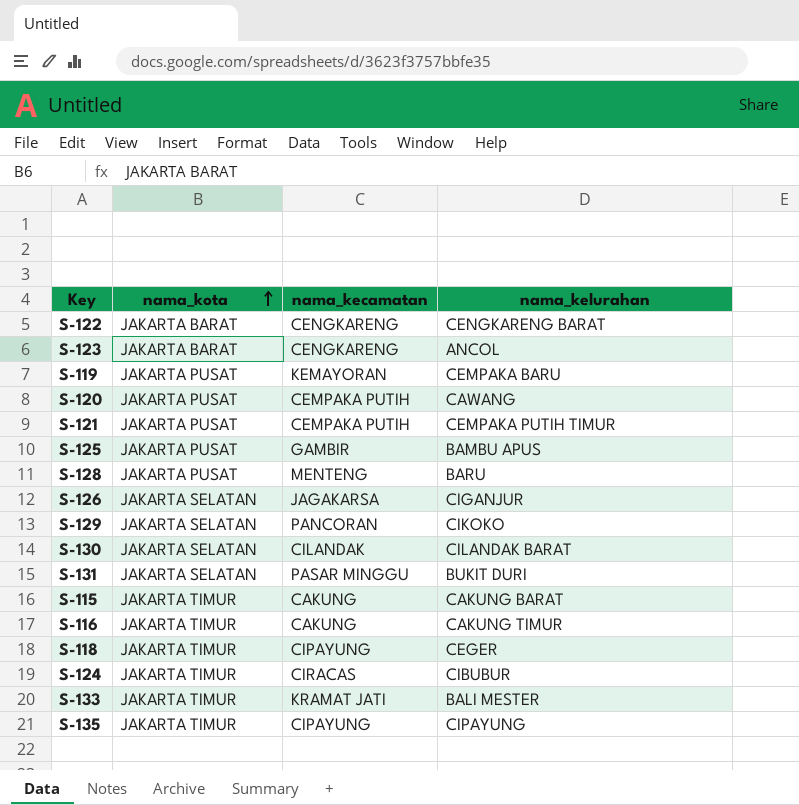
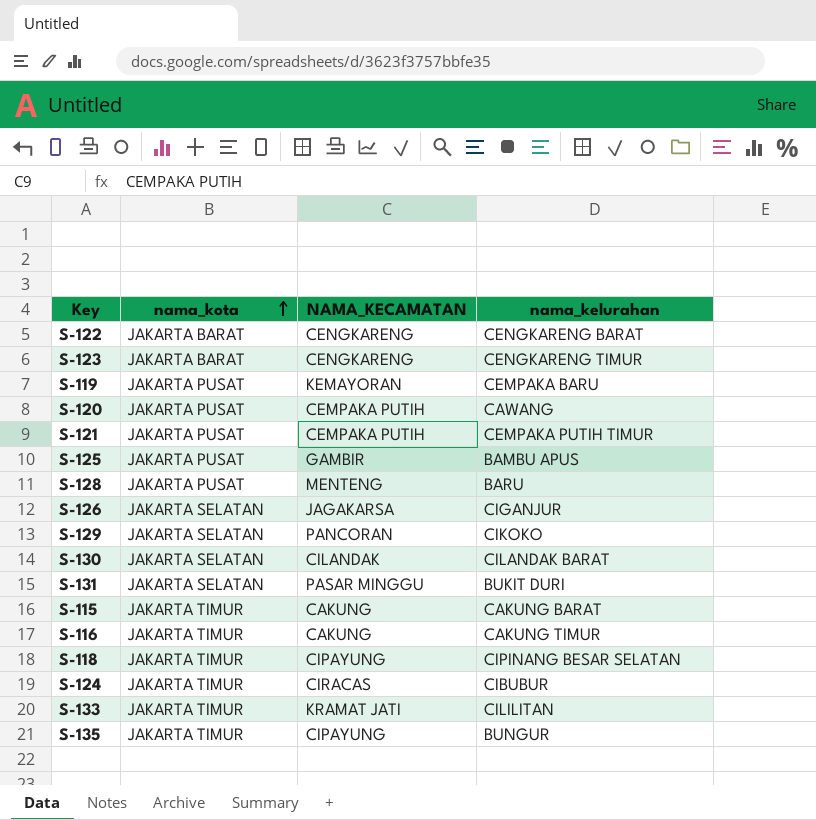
column name: nama_kecamatan -> NAMA_KECAMATAN
S-123 | nama_kelurahan: ANCOL -> CENGKARENG TIMUR
S-118 | nama_kelurahan: CEGER -> CIPINANG BESAR SELATAN
S-133 | nama_kelurahan: BALI MESTER -> CILILITAN
S-135 | nama_kelurahan: CIPAYUNG -> BUNGUR

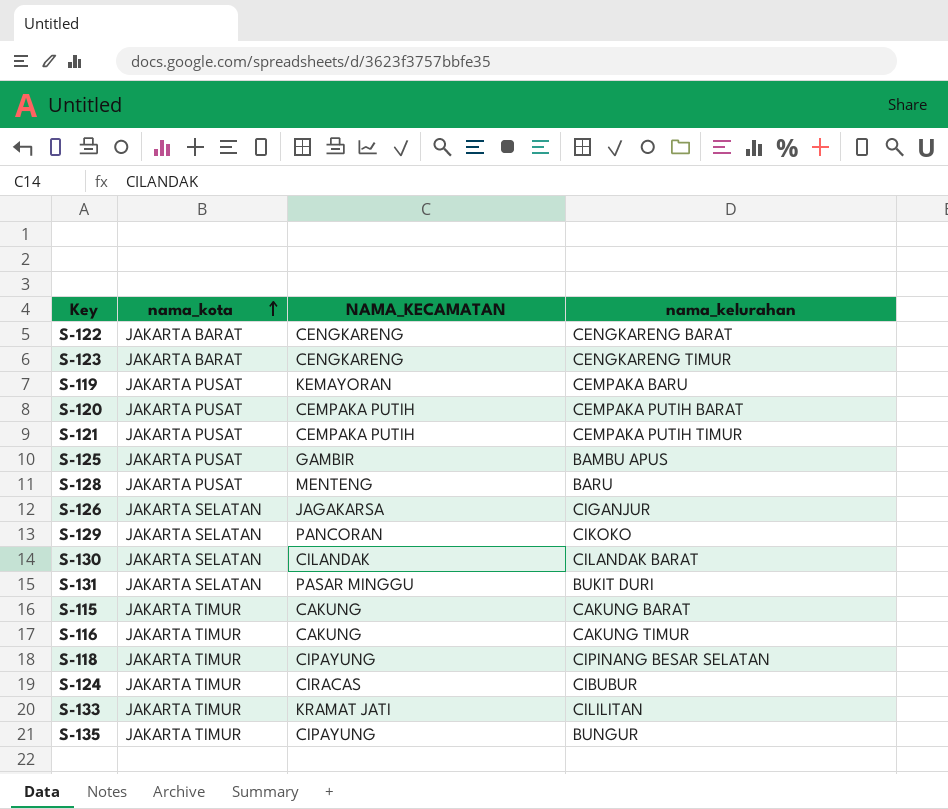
S-120 | nama_kelurahan: CAWANG -> CEMPAKA PUTIH BARAT

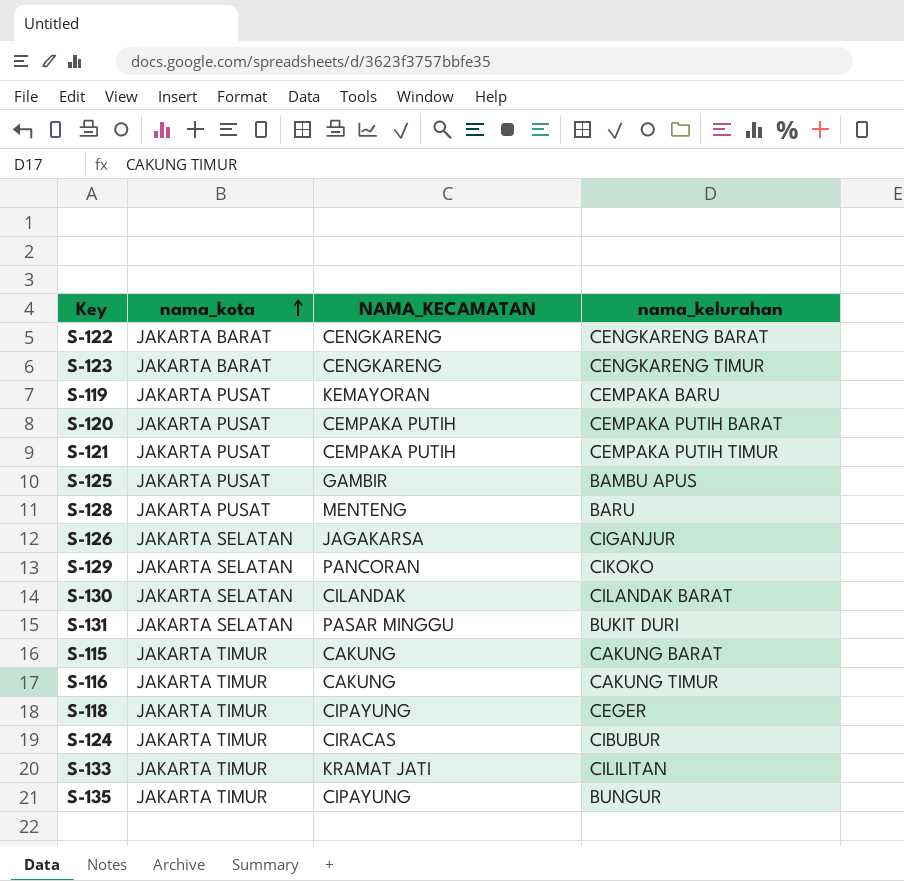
S-118 | nama_kelurahan: CIPINANG BESAR SELATAN -> CEGER

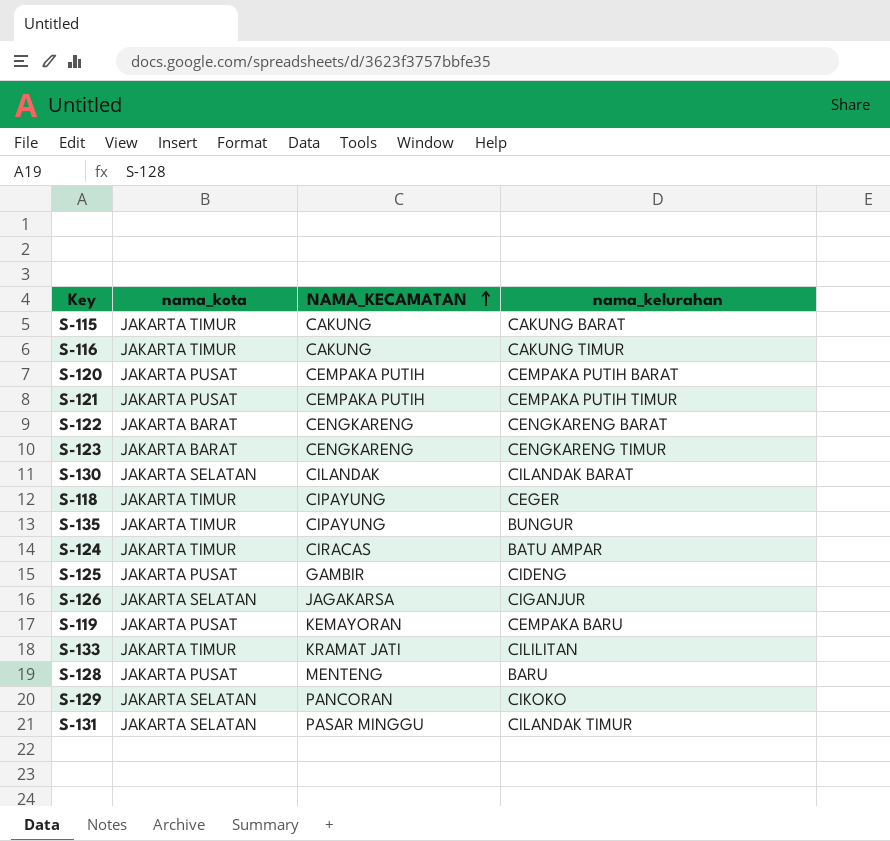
row order: nama_kota ascending -> NAMA_KECAMATAN ascending
S-124 | nama_kelurahan: CIBUBUR -> BATU AMPAR
S-125 | nama_kelurahan: BAMBU APUS -> CIDENG
S-131 | nama_kelurahan: BUKIT DURI -> CILANDAK TIMUR

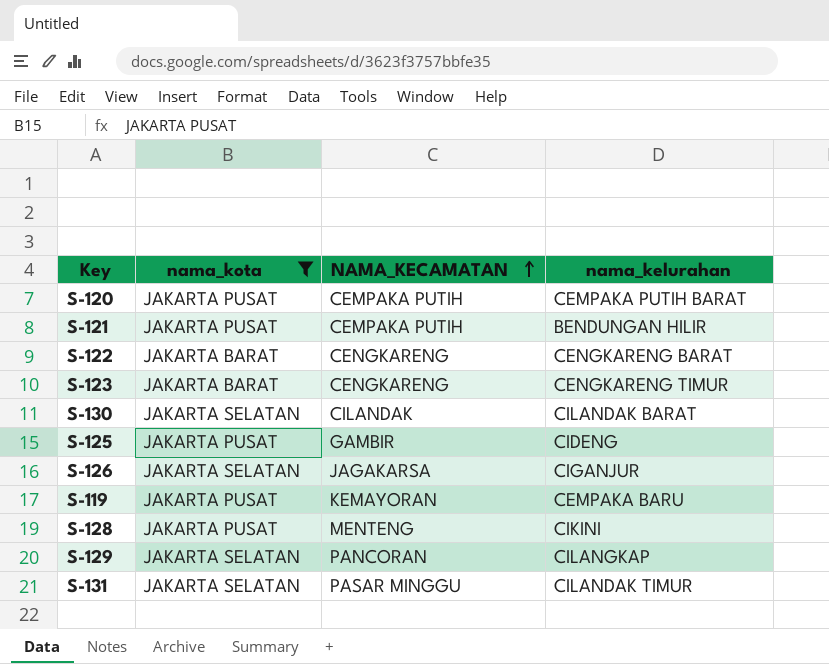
filter: none -> nama_kota != JAKARTA TIMUR
S-121 | nama_kelurahan: CEMPAKA PUTIH TIMUR -> BENDUNGAN HILIR
S-128 | nama_kelurahan: BARU -> CIKINI
S-129 | nama_kelurahan: CIKOKO -> CILANGKAP

